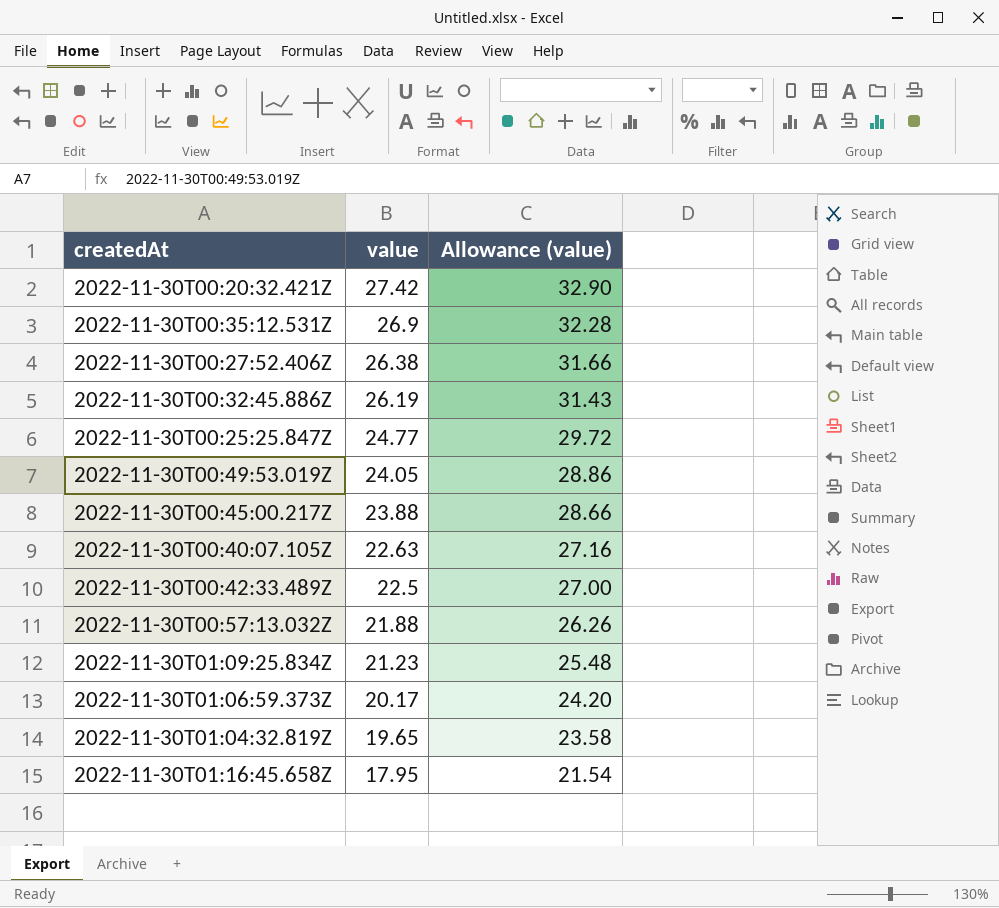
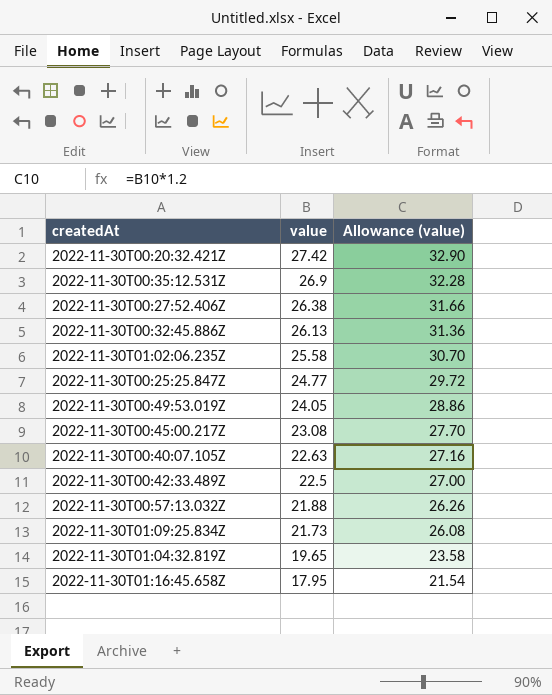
row 2022-11-30T01:06:59.373Z: 20.17 | 24.20 -> none
2022-11-30T00:32:45.886Z | value: 26.19 -> 26.13
2022-11-30T00:32:45.886Z | Allowance (value): 31.43 -> 31.36
row 2022-11-30T01:02:06.235Z: none -> 25.58 | 30.70
2022-11-30T00:45:00.217Z | value: 23.88 -> 23.08
2022-11-30T00:45:00.217Z | Allowance (value): 28.66 -> 27.70
2022-11-30T01:09:25.834Z | value: 21.23 -> 21.73
2022-11-30T01:09:25.834Z | Allowance (value): 25.48 -> 26.08

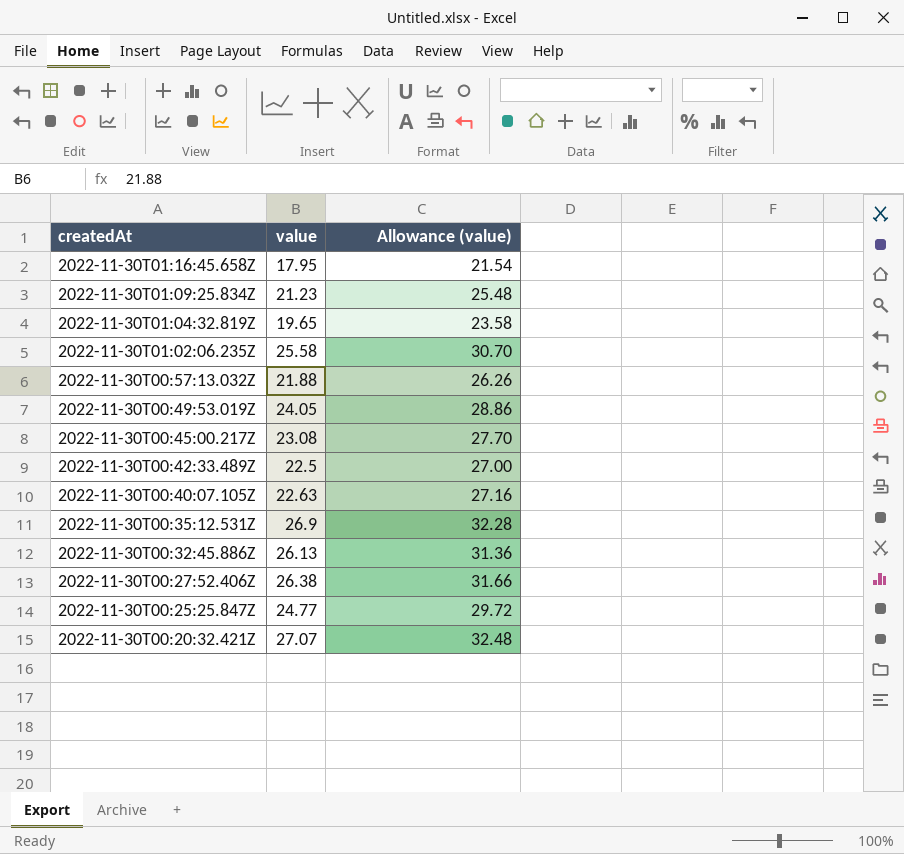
row order: value descending -> createdAt descending
2022-11-30T01:09:25.834Z | value: 21.73 -> 21.23
2022-11-30T01:09:25.834Z | Allowance (value): 26.08 -> 25.48
2022-11-30T00:20:32.421Z | value: 27.42 -> 27.07
2022-11-30T00:20:32.421Z | Allowance (value): 32.90 -> 32.48

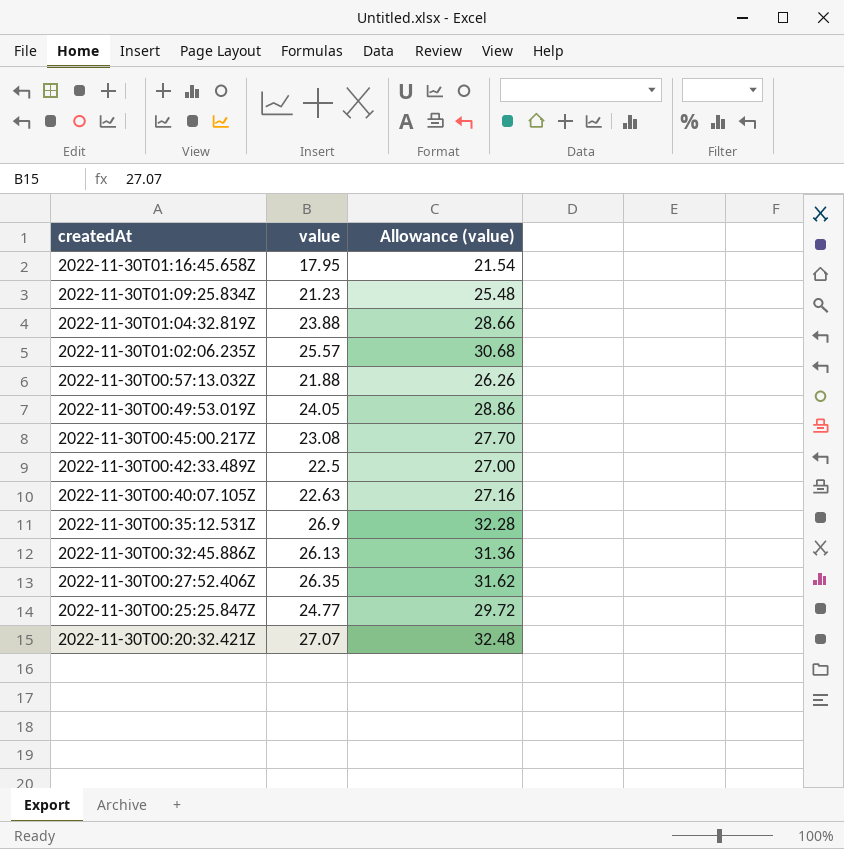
2022-11-30T01:04:32.819Z | value: 19.65 -> 23.88
2022-11-30T01:04:32.819Z | Allowance (value): 23.58 -> 28.66
2022-11-30T01:02:06.235Z | value: 25.58 -> 25.57
2022-11-30T01:02:06.235Z | Allowance (value): 30.70 -> 30.68
2022-11-30T00:27:52.406Z | value: 26.38 -> 26.35
2022-11-30T00:27:52.406Z | Allowance (value): 31.66 -> 31.62

